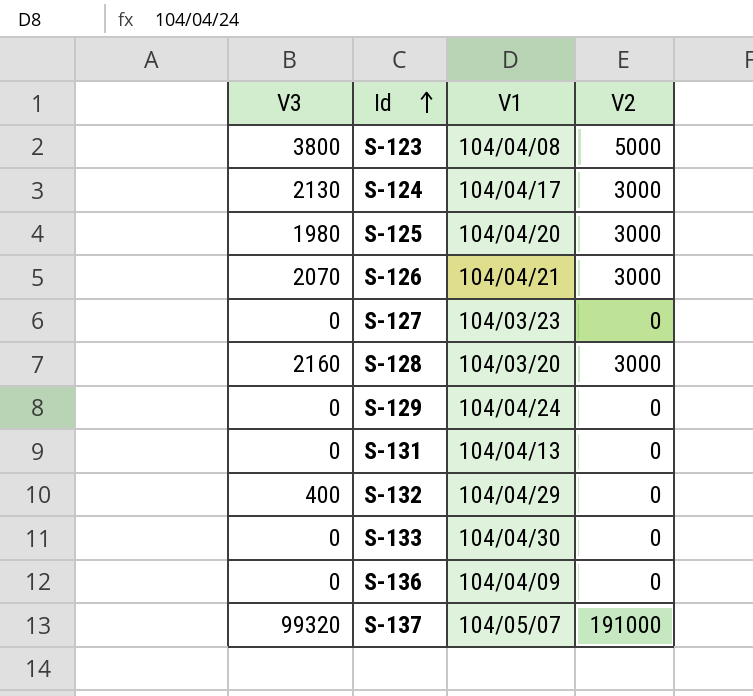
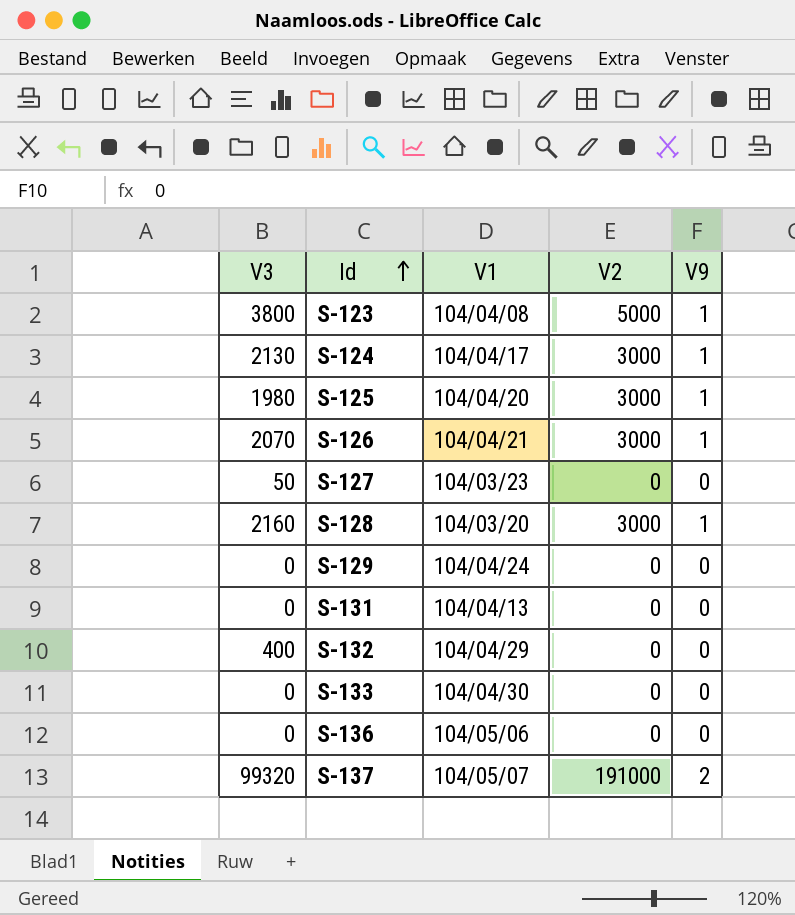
column V9 | position: none -> 5
S-127 | V3: 0 -> 50
S-136 | V1: 104/04/09 -> 104/05/06

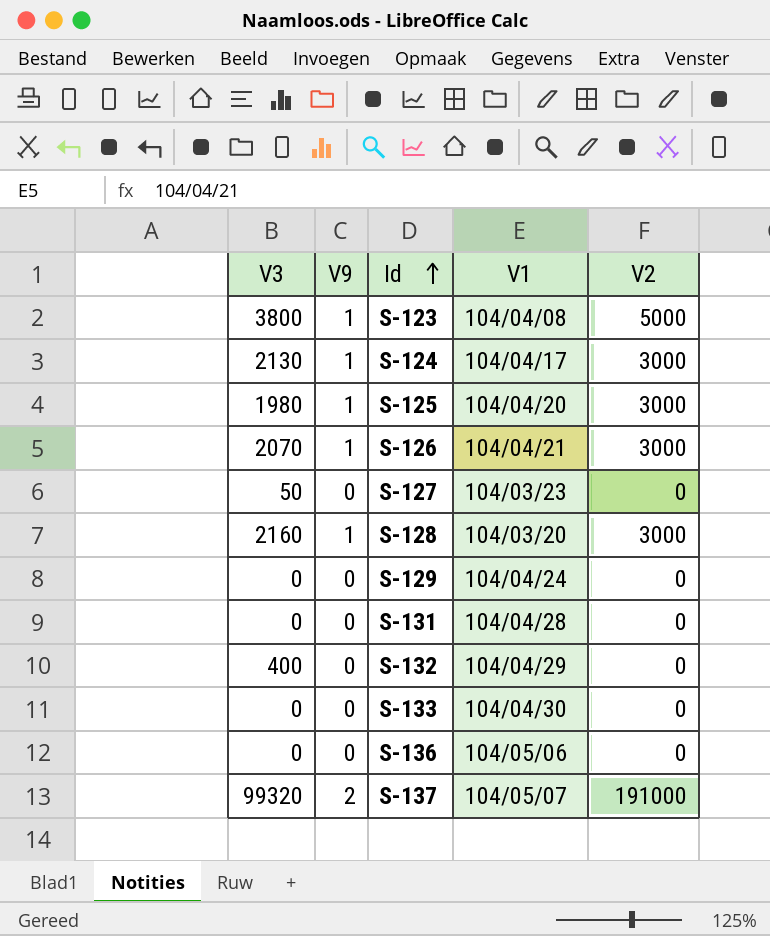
column V9 | position: 5 -> 2
S-131 | V1: 104/04/13 -> 104/04/28

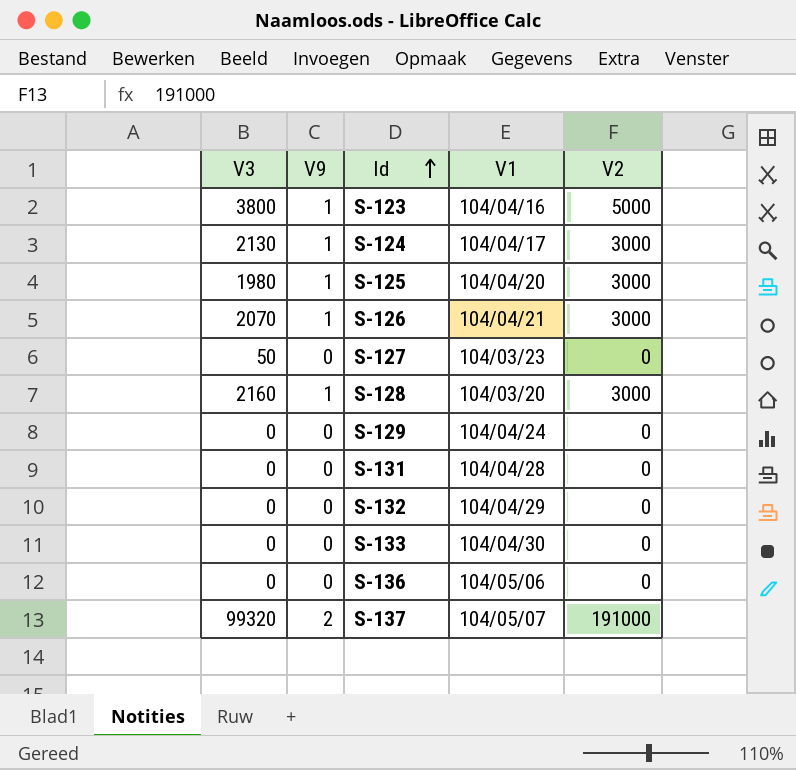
S-123 | V1: 104/04/08 -> 104/04/16
S-132 | V3: 400 -> 0

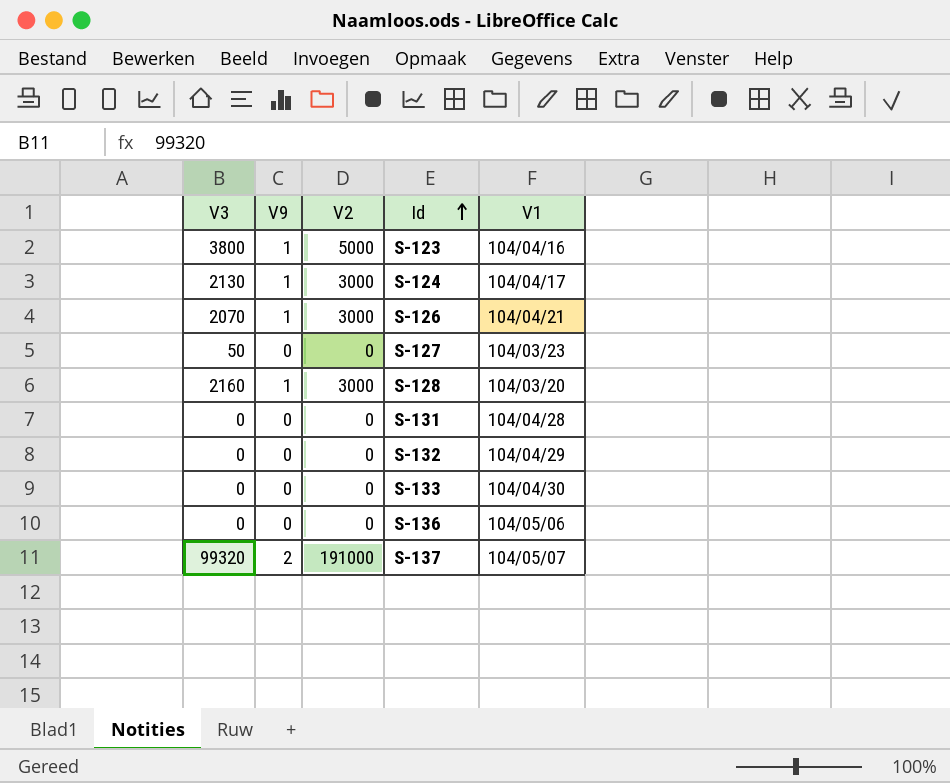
column V2 | position: 5 -> 3
row S-125: 1980 | 1 | 104/04/20 | 3000 -> none
row S-129: 0 | 0 | 104/04/24 | 0 -> none

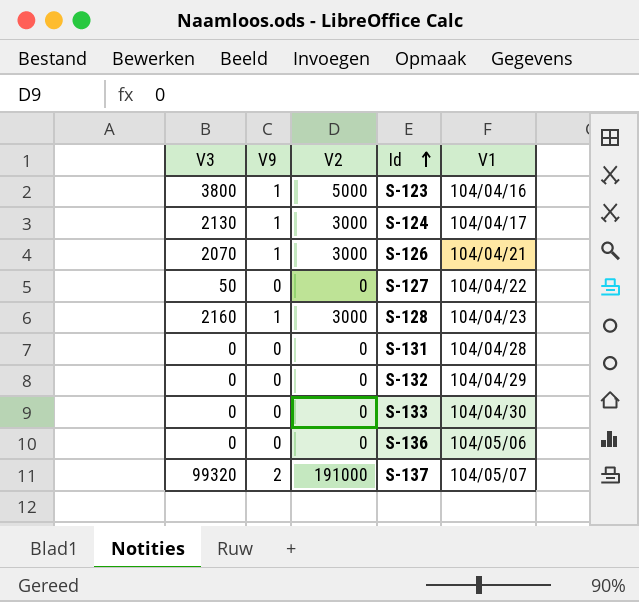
S-127 | V1: 104/03/23 -> 104/04/22
S-128 | V1: 104/03/20 -> 104/04/23

